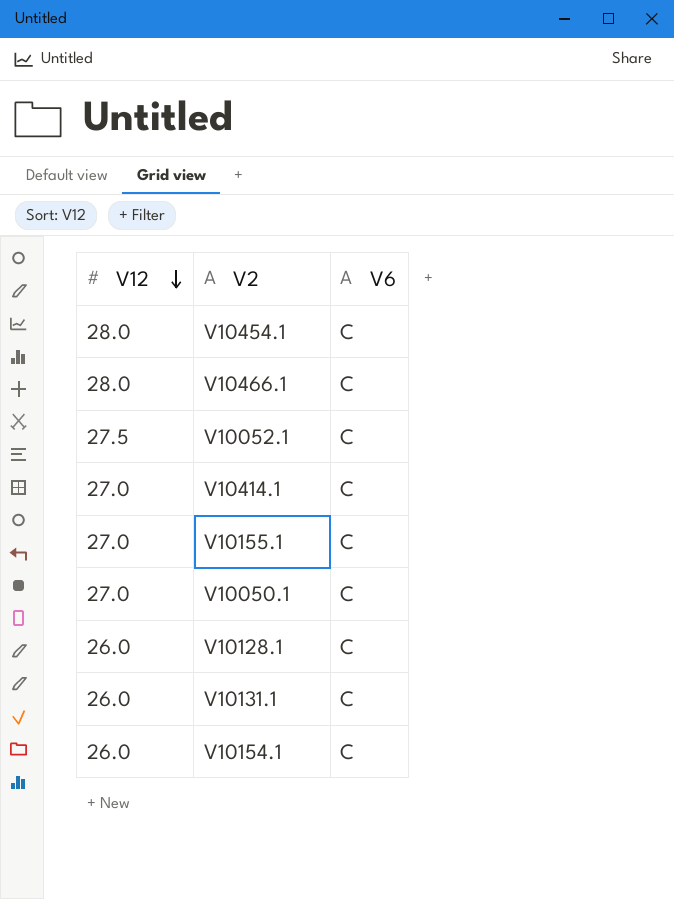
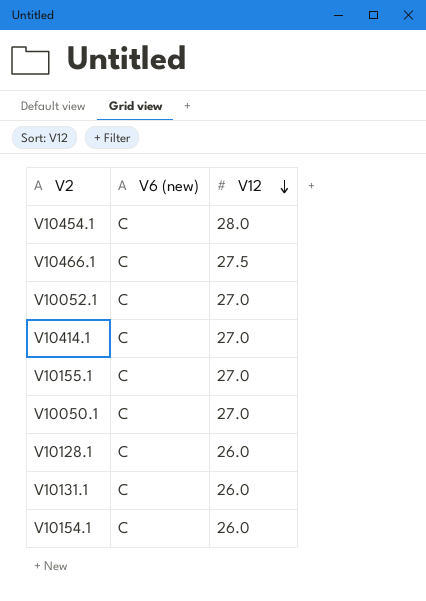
column name: V6 -> V6 (new)
column V12 | position: 1 -> 3
V10466.1 | V12: 28.0 -> 27.5
V10052.1 | V12: 27.5 -> 27.0

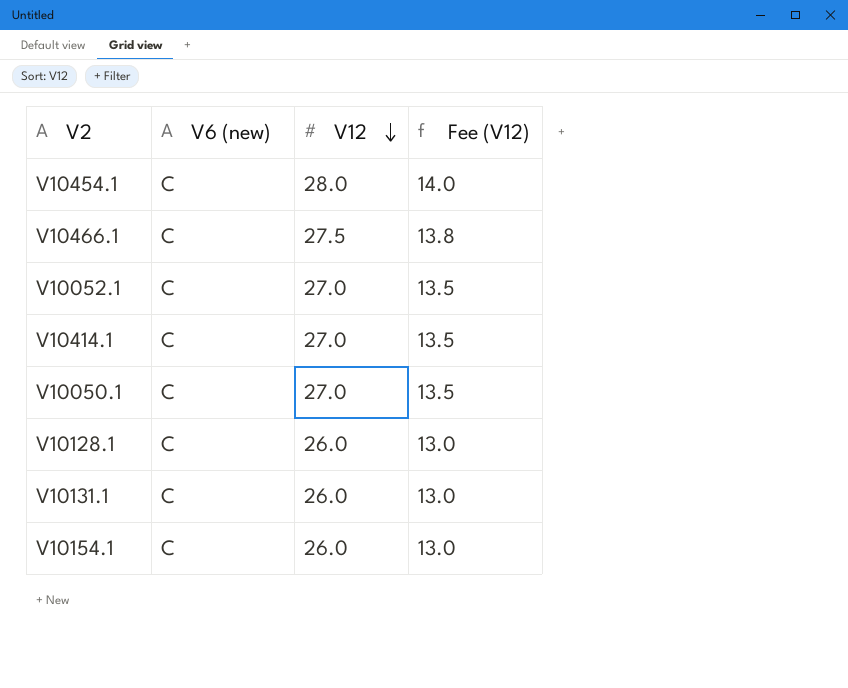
column Fee (V12) | formula: none -> [V12] * 0.5
row V10155.1: C | 27.0 -> none

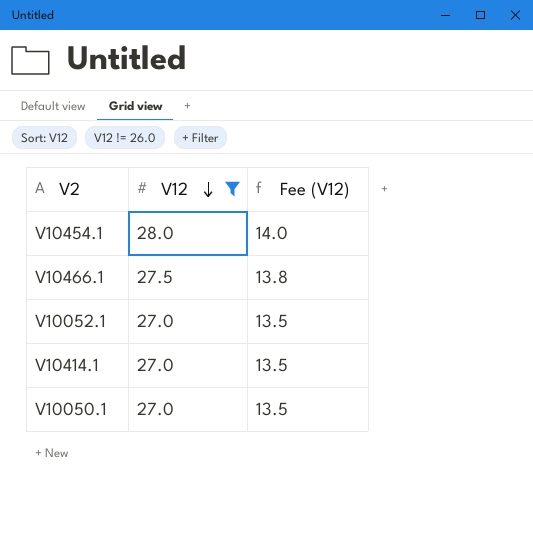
filter: none -> V12 != 26.0
column V6 (new) | position: 2 -> none

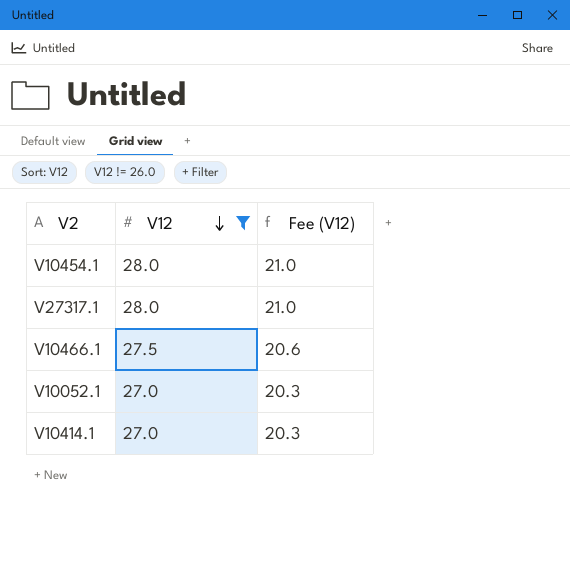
column Fee (V12) | formula: [V12] * 0.5 -> [V12] * 0.75
row V10050.1: 27.0 | 13.5 -> none
row V27317.1: none -> 28.0 | 21.0

